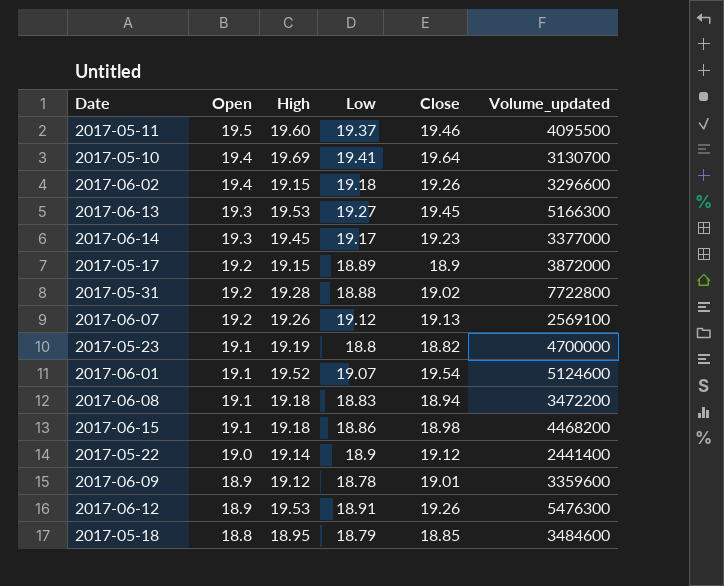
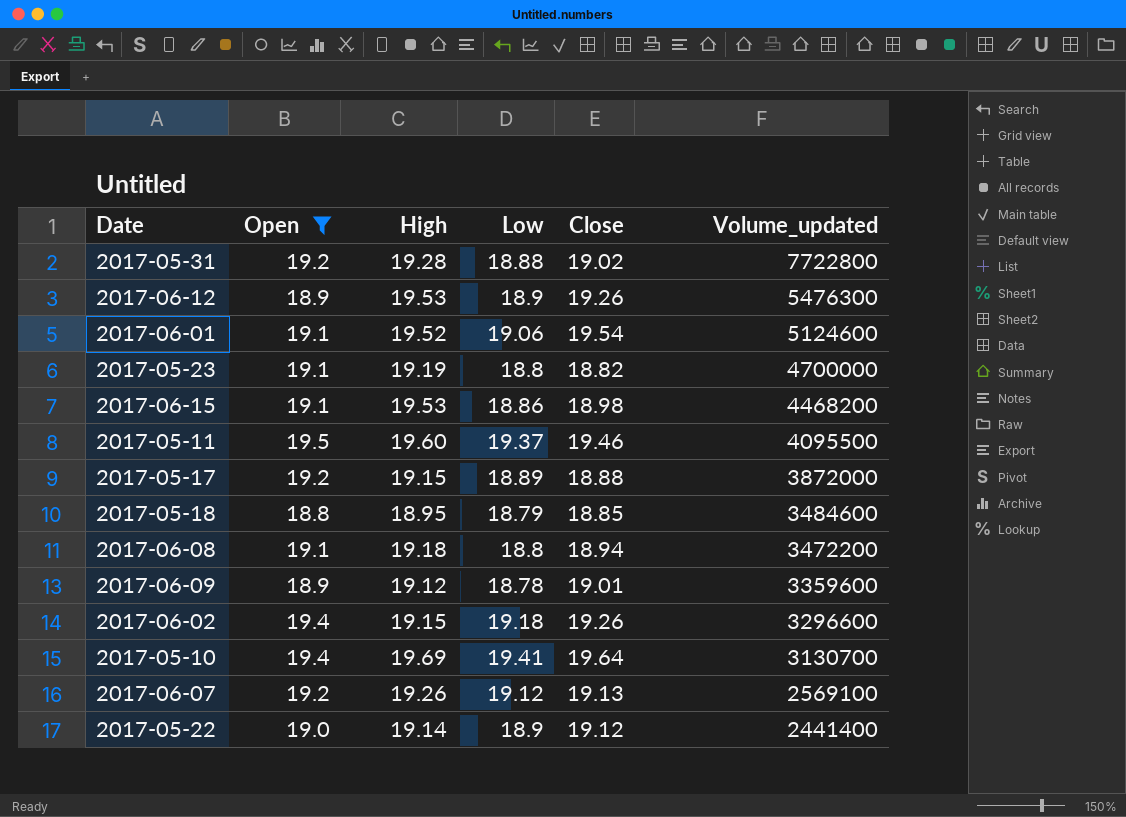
filter: none -> Open != 19.3
row order: Open descending -> Volume_updated descending
2017-06-12 | Low: 18.91 -> 18.9
2017-06-01 | Low: 19.07 -> 19.06
2017-06-15 | High: 19.18 -> 19.53
2017-05-17 | Close: 18.9 -> 18.88
2017-06-08 | Low: 18.83 -> 18.8

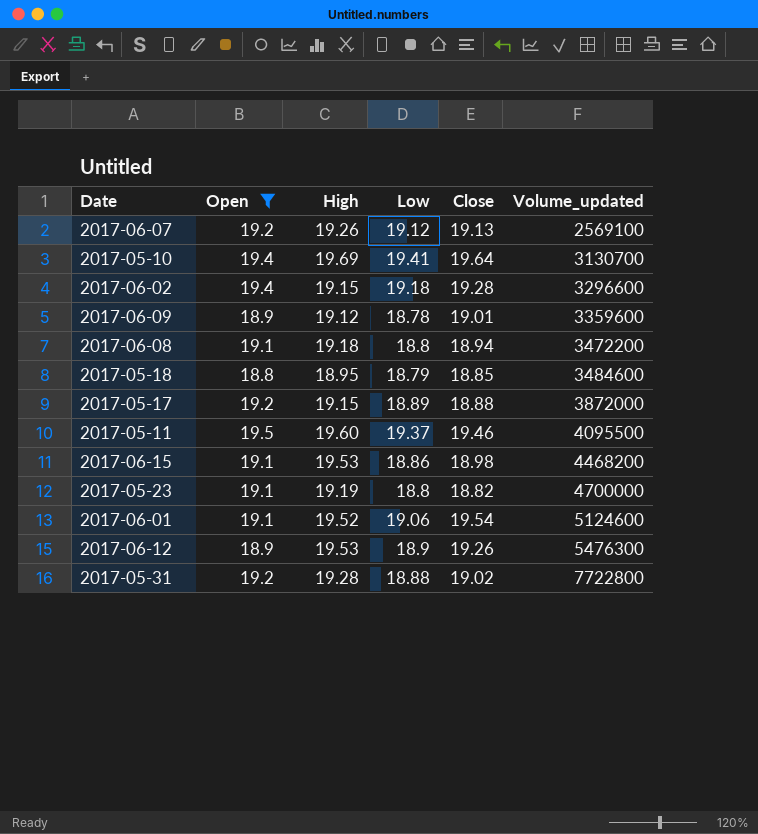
row order: Volume_updated descending -> Volume_updated ascending
row 2017-05-22: 19.0 | 19.14 | 18.9 | 19.12 | 2441400 -> none
2017-06-02 | Close: 19.26 -> 19.28

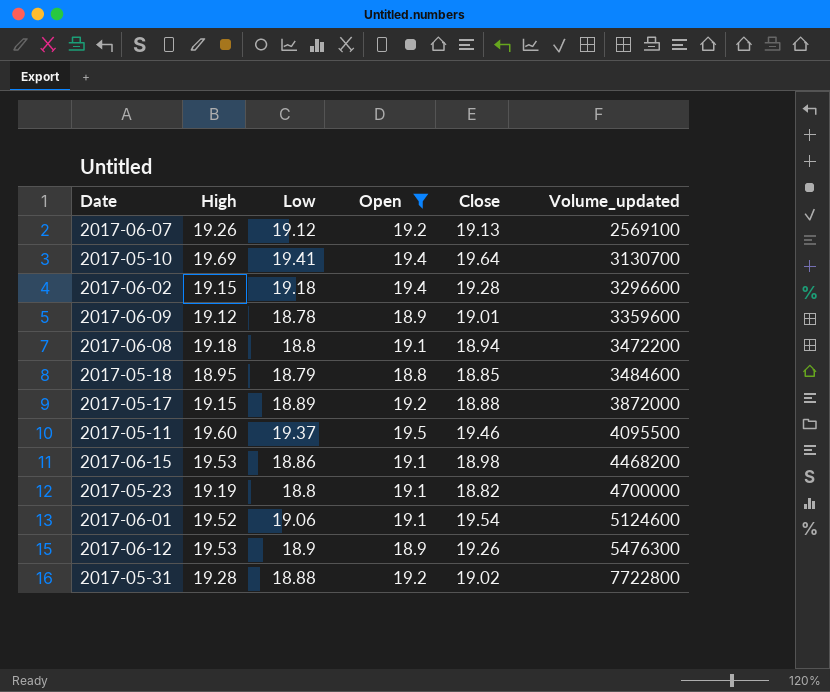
column Open | position: 2 -> 4

